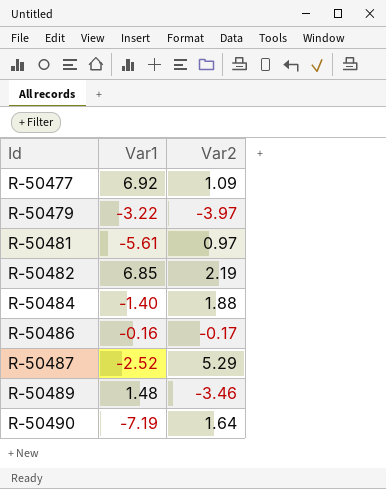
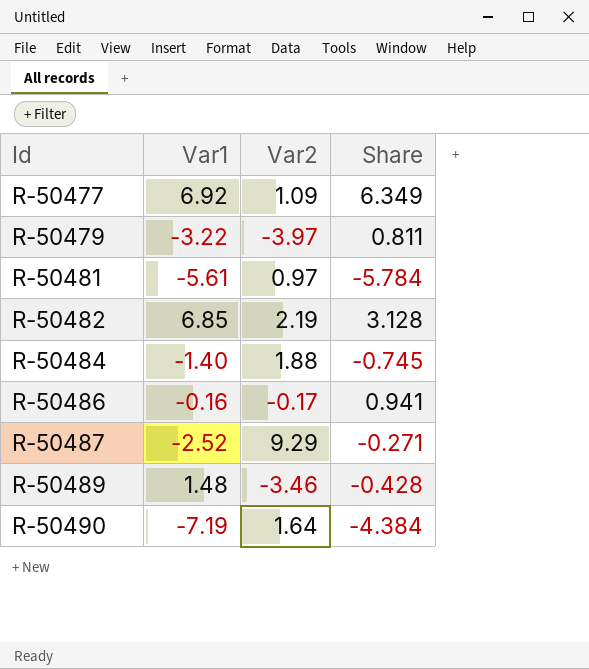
column Share | formula: none -> [Var1] / [Var2]
R-50487 | Var2: 5.29 -> 9.29

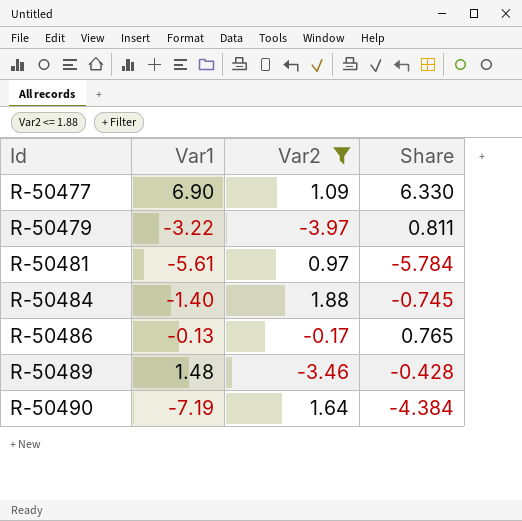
filter: none -> Var2 <= 1.88
R-50477 | Var1: 6.92 -> 6.90
R-50477 | Share: 6.349 -> 6.330
R-50486 | Var1: -0.16 -> -0.13
R-50486 | Share: 0.941 -> 0.765

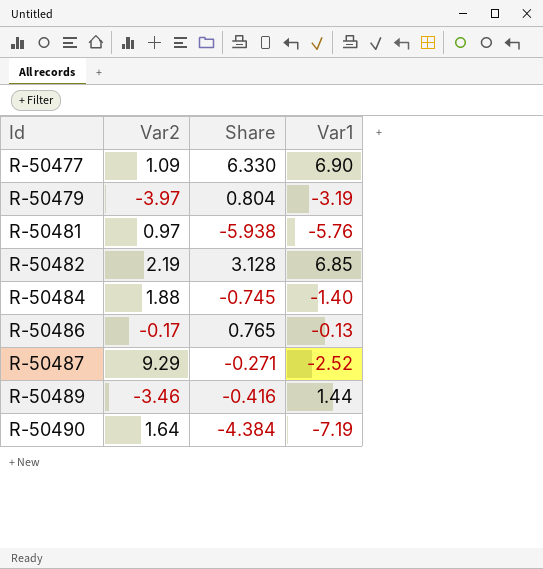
filter: Var2 <= 1.88 -> none
column Var1 | position: 2 -> 4
R-50479 | Share: 0.811 -> 0.804
R-50479 | Var1: -3.22 -> -3.19
R-50481 | Share: -5.784 -> -5.938
R-50481 | Var1: -5.61 -> -5.76
R-50489 | Share: -0.428 -> -0.416
R-50489 | Var1: 1.48 -> 1.44

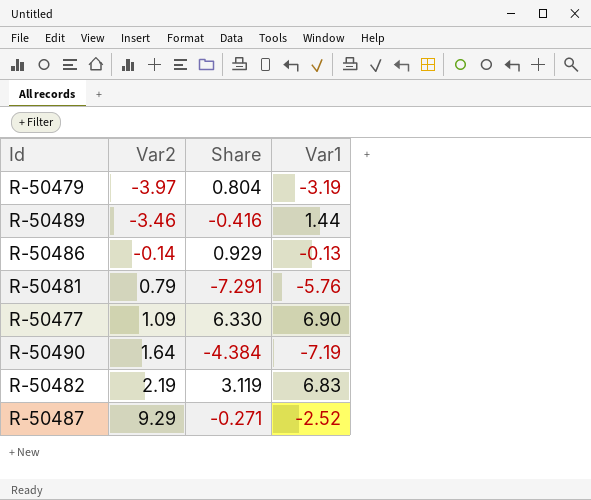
row order: Id ascending -> Var2 ascending
row R-50484: 1.88 | -0.745 | -1.40 -> none
R-50486 | Var2: -0.17 -> -0.14
R-50486 | Share: 0.765 -> 0.929
R-50481 | Var2: 0.97 -> 0.79
R-50481 | Share: -5.938 -> -7.291
R-50482 | Share: 3.128 -> 3.119
R-50482 | Var1: 6.85 -> 6.83

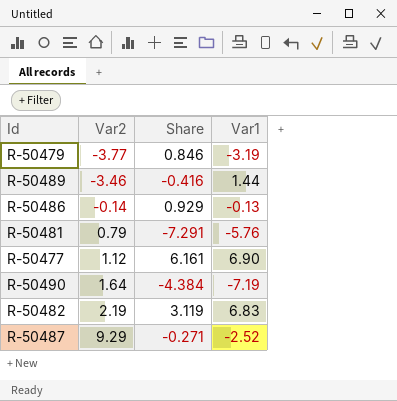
R-50479 | Var2: -3.97 -> -3.77
R-50479 | Share: 0.804 -> 0.846
R-50477 | Var2: 1.09 -> 1.12
R-50477 | Share: 6.330 -> 6.161

